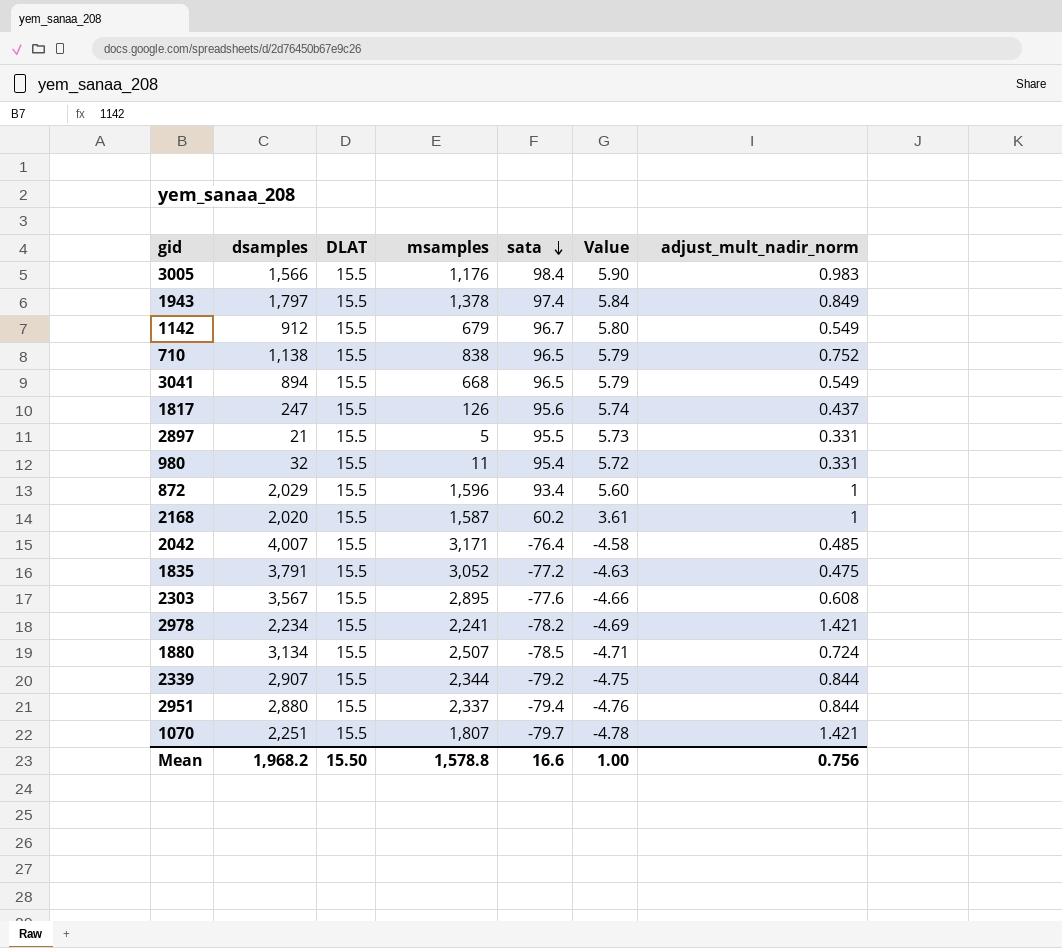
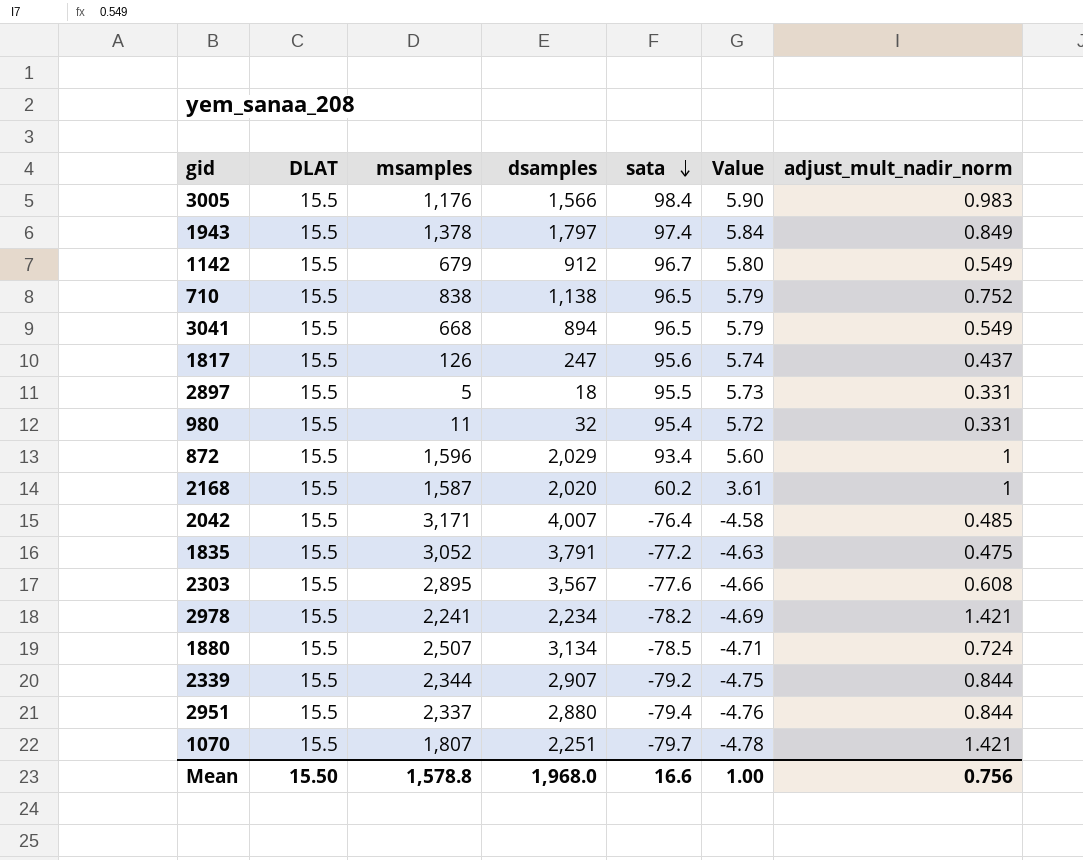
column dsamples | position: 2 -> 4
2897 | dsamples: 21 -> 18
Mean | dsamples: 1,968.2 -> 1,968.0

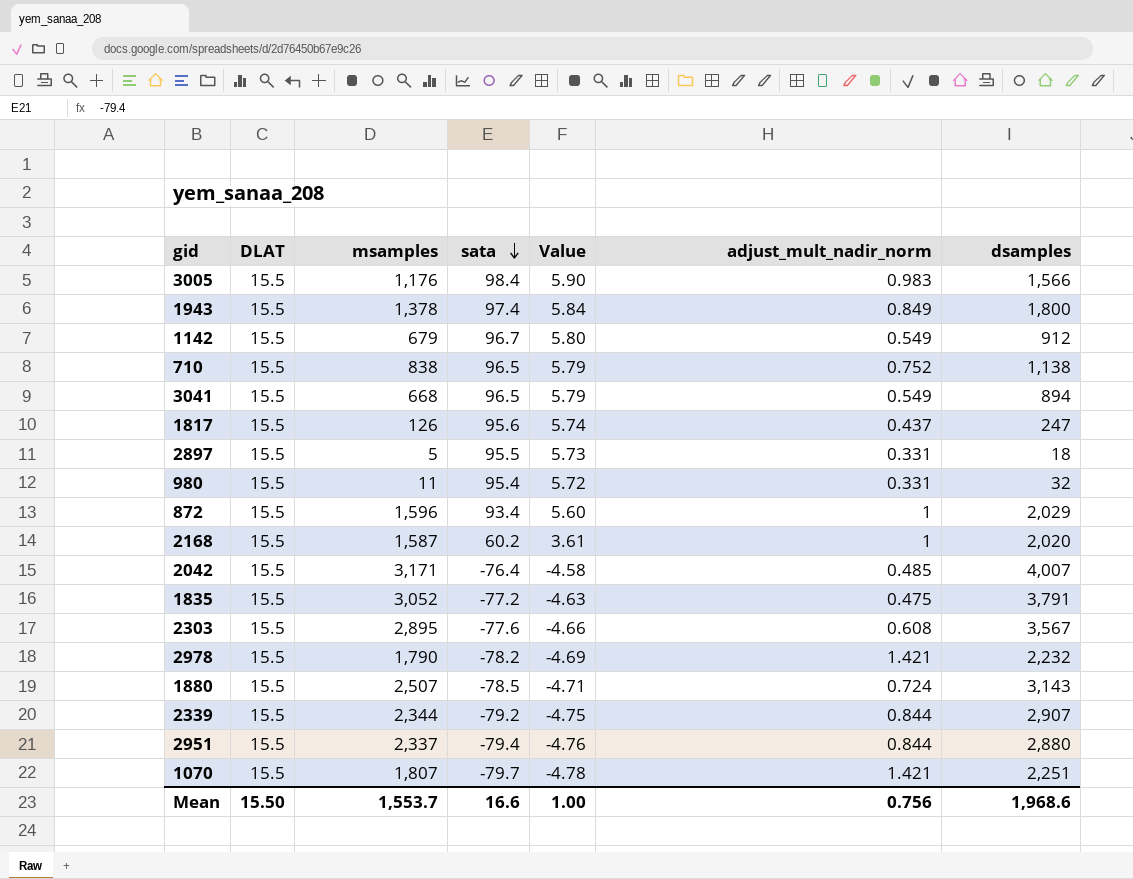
column dsamples | position: 4 -> 7
1943 | dsamples: 1,797 -> 1,800
2978 | msamples: 2,241 -> 1,790
2978 | dsamples: 2,234 -> 2,232
1880 | dsamples: 3,134 -> 3,143
Mean | msamples: 1,578.8 -> 1,553.7
Mean | dsamples: 1,968.0 -> 1,968.6

